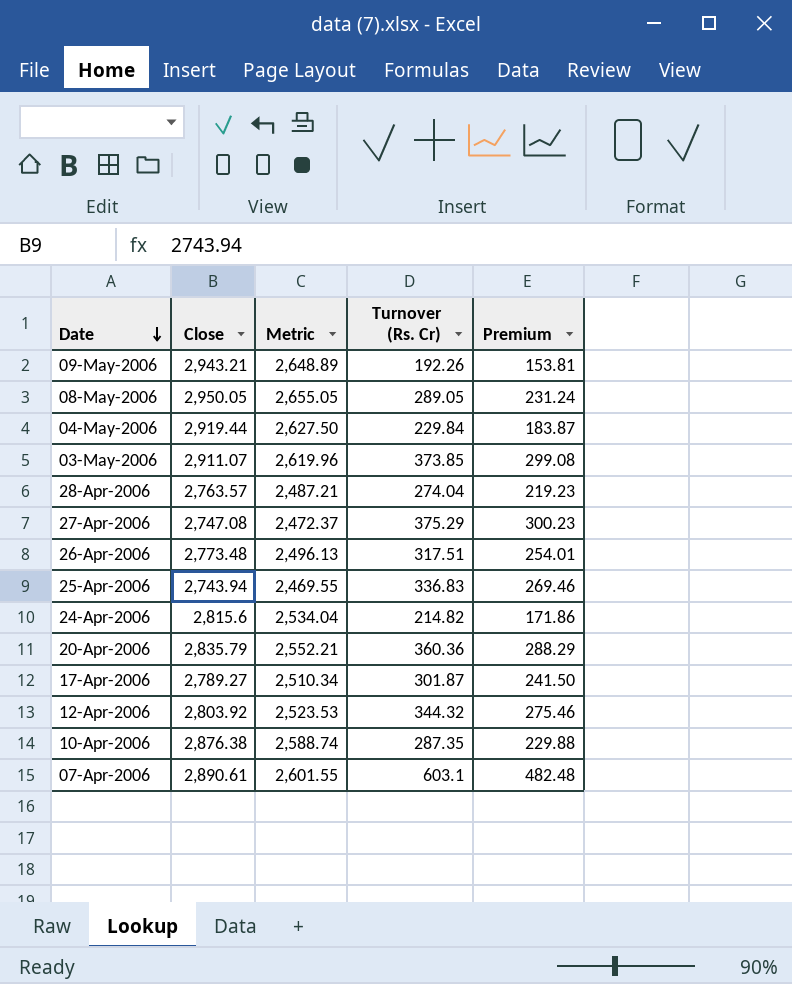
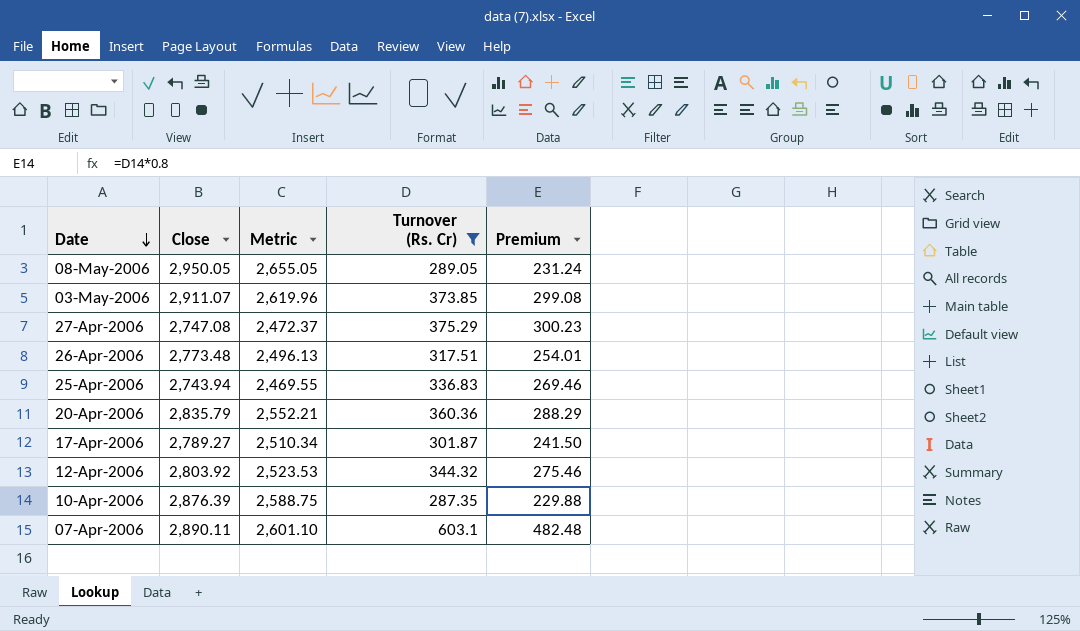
filter: none -> Turnover (Rs. Cr) >= 287.35
10-Apr-2006 | Close: 2,876.38 -> 2,876.39
10-Apr-2006 | Metric: 2,588.74 -> 2,588.75
07-Apr-2006 | Close: 2,890.61 -> 2,890.11
07-Apr-2006 | Metric: 2,601.55 -> 2,601.10

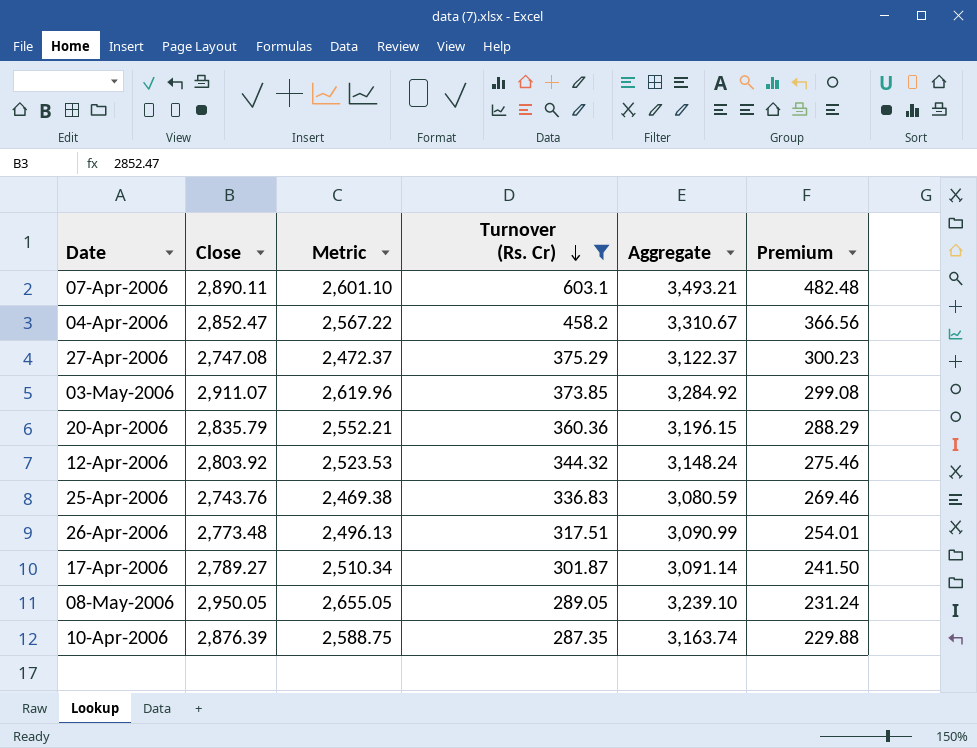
row order: Date descending -> Turnover (Rs. Cr) descending
column Aggregate | formula: none -> [Close] + [Turnover (Rs. Cr)]
row 04-Apr-2006: none -> 2,852.47 | 2,567.22 | 458.2 | 3,310.67 | 366.56
25-Apr-2006 | Close: 2,743.94 -> 2,743.76
25-Apr-2006 | Metric: 2,469.55 -> 2,469.38

